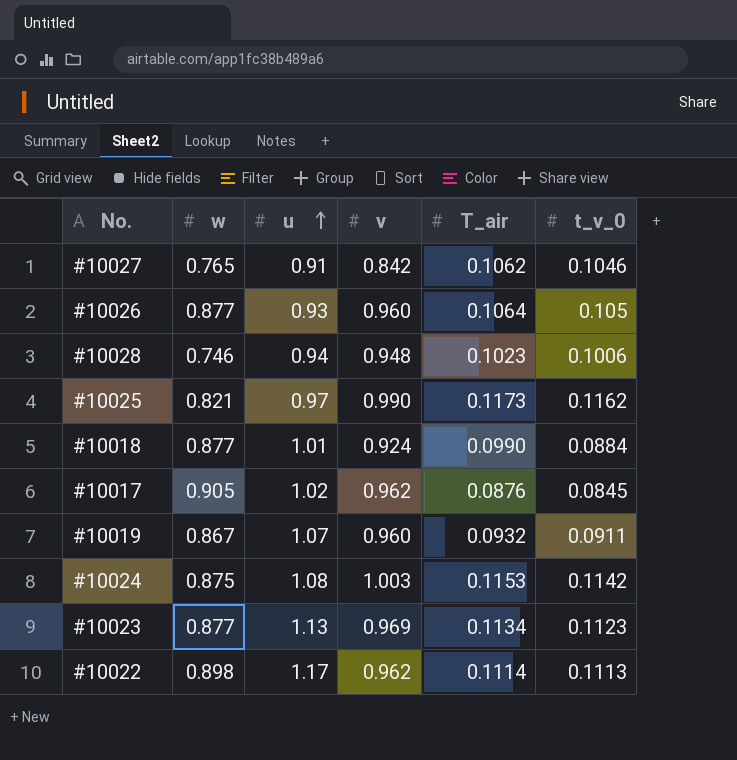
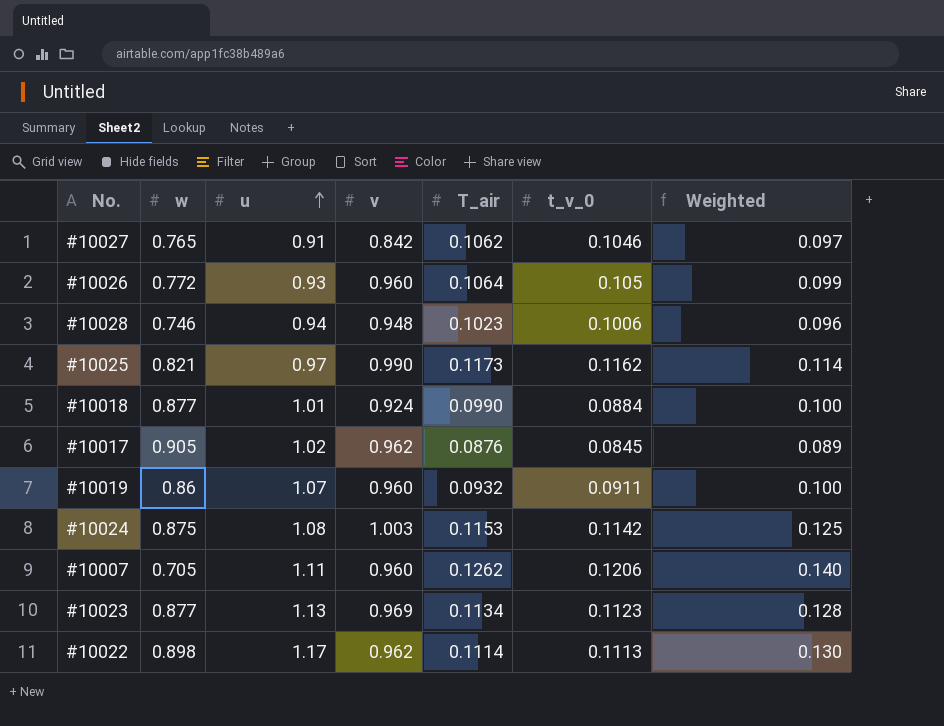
column Weighted | formula: none -> [u] * [T_air]
#10026 | w: 0.877 -> 0.772
#10019 | w: 0.867 -> 0.86
row #10007: none -> 0.705 | 1.11 | 0.960 | 0.1262 | 0.1206 | 0.140

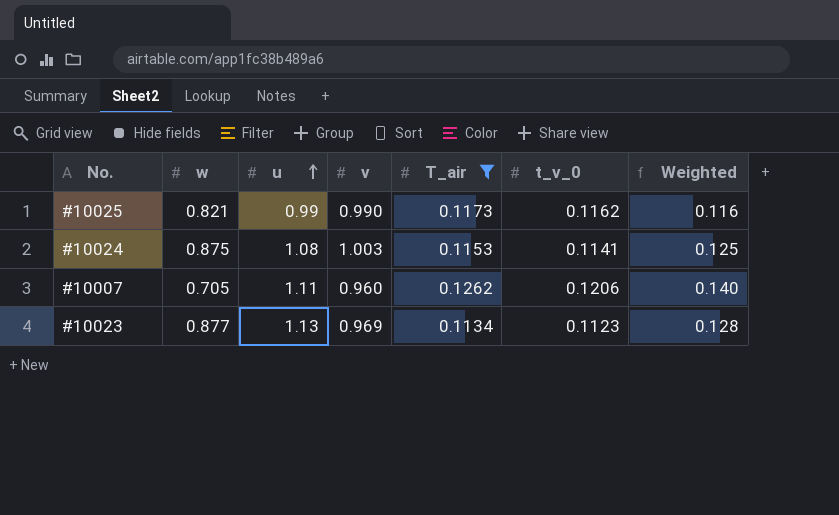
filter: none -> T_air >= 0.1134
#10025 | u: 0.97 -> 0.99
#10025 | Weighted: 0.114 -> 0.116
#10024 | t_v_0: 0.1142 -> 0.1141

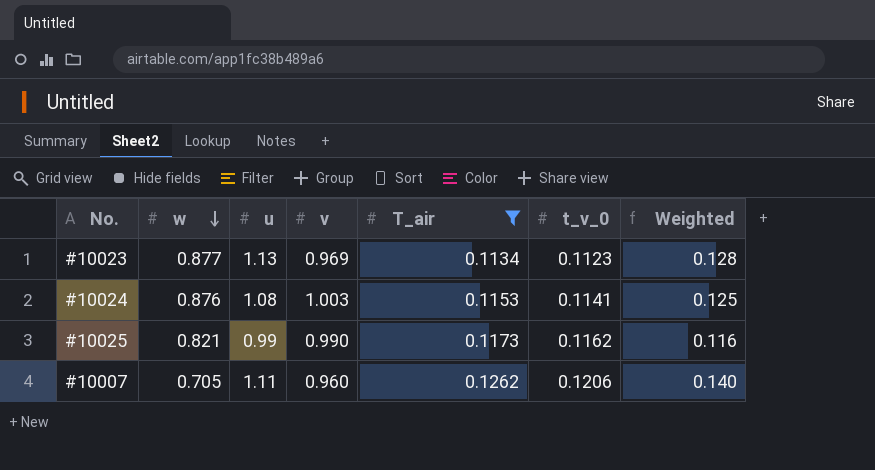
row order: u ascending -> w descending
#10024 | w: 0.875 -> 0.876

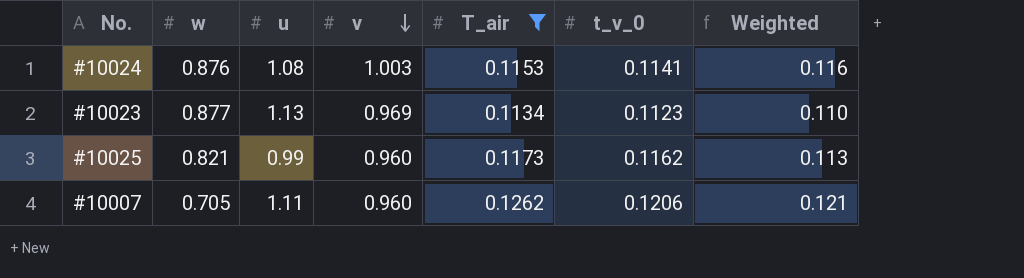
row order: w descending -> v descending
column Weighted | formula: [u] * [T_air] -> [v] * [T_air]
#10025 | v: 0.990 -> 0.960

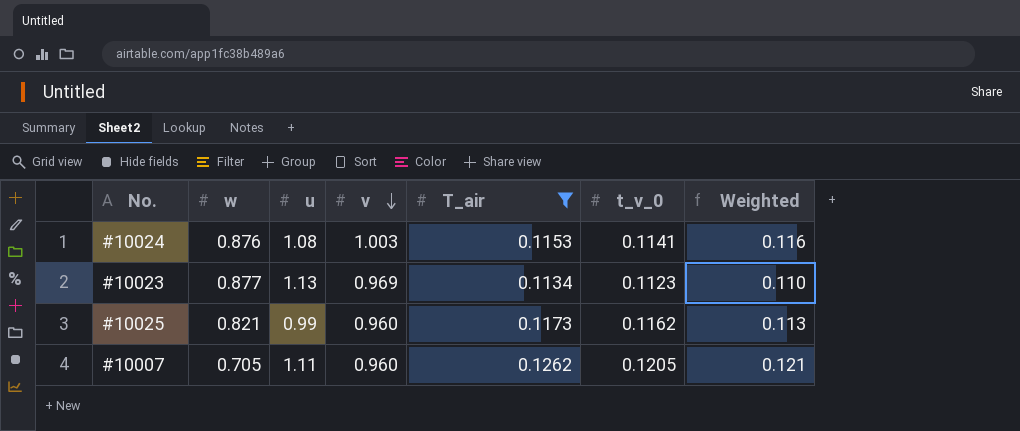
#10007 | t_v_0: 0.1206 -> 0.1205

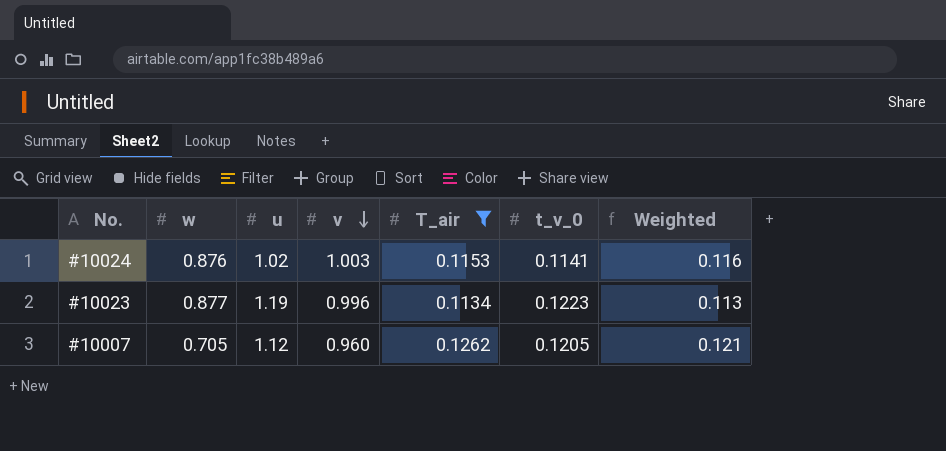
row #10025: 0.821 | 0.99 | 0.960 | 0.1173 | 0.1162 | 0.113 -> none
#10024 | u: 1.08 -> 1.02
#10023 | u: 1.13 -> 1.19
#10023 | v: 0.969 -> 0.996
#10023 | t_v_0: 0.1123 -> 0.1223
#10023 | Weighted: 0.110 -> 0.113
#10007 | u: 1.11 -> 1.12

